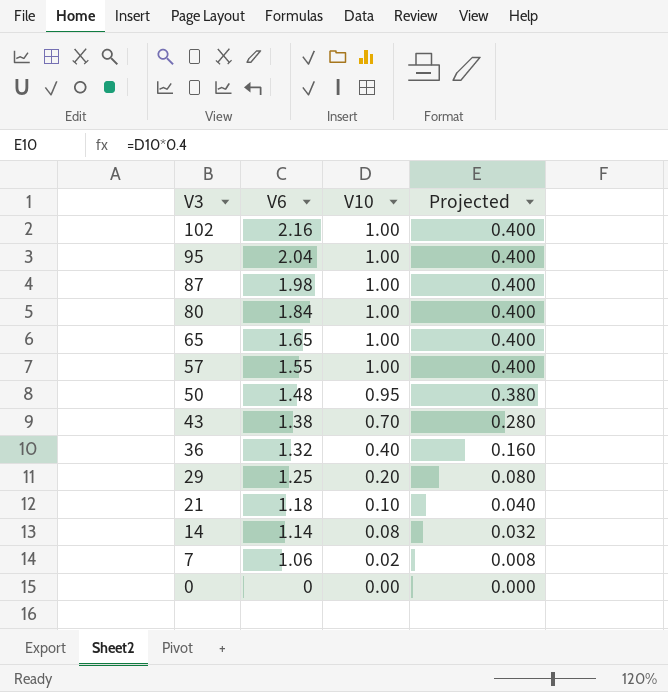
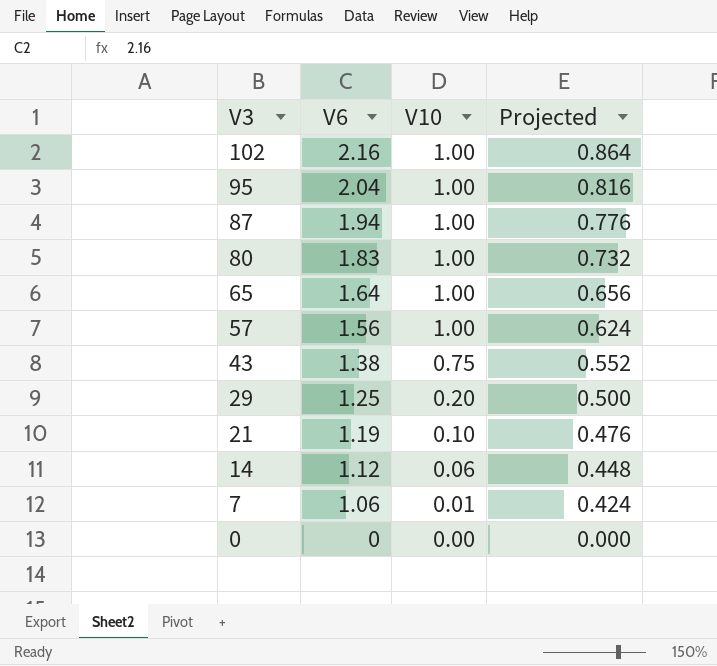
column Projected | formula: [V10] * 0.4 -> [V6] * 0.4
row 50: 1.48 | 0.95 | 0.380 -> none
row 36: 1.32 | 0.40 | 0.160 -> none
87 | V6: 1.98 -> 1.94
80 | V6: 1.84 -> 1.83
65 | V6: 1.65 -> 1.64
57 | V6: 1.55 -> 1.56
43 | V10: 0.70 -> 0.75
21 | V6: 1.18 -> 1.19
14 | V6: 1.14 -> 1.12
14 | V10: 0.08 -> 0.06
7 | V10: 0.02 -> 0.01

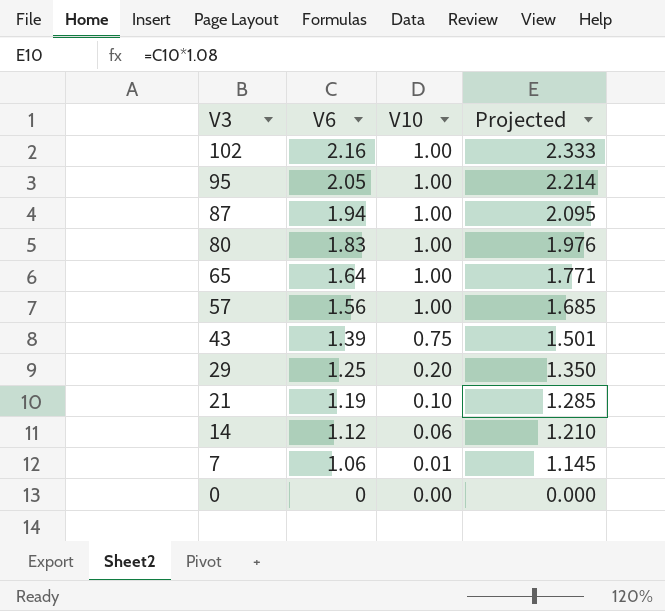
column Projected | formula: [V6] * 0.4 -> [V6] * 1.08
95 | V6: 2.04 -> 2.05
43 | V6: 1.38 -> 1.39

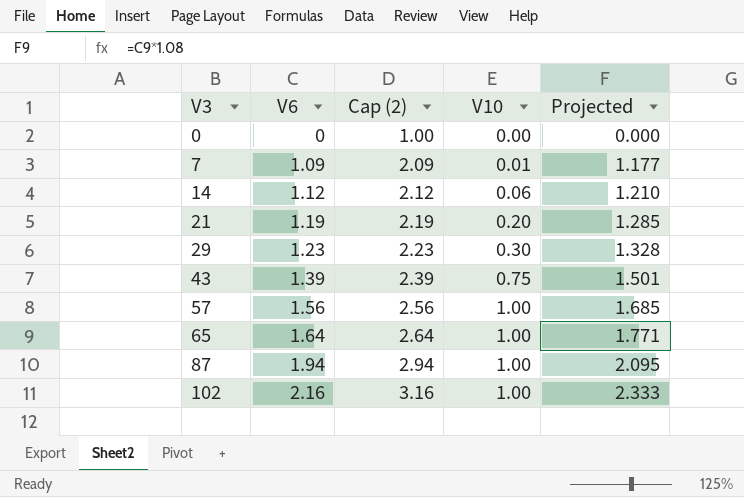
row order: V3 descending -> V3 ascending
column Cap (2) | formula: none -> [V6] + 1
row 95: 2.05 | 1.00 | 2.214 -> none
row 80: 1.83 | 1.00 | 1.976 -> none
7 | V6: 1.06 -> 1.09
7 | Projected: 1.145 -> 1.177
21 | V10: 0.10 -> 0.20
29 | V6: 1.25 -> 1.23
29 | V10: 0.20 -> 0.30
29 | Projected: 1.350 -> 1.328

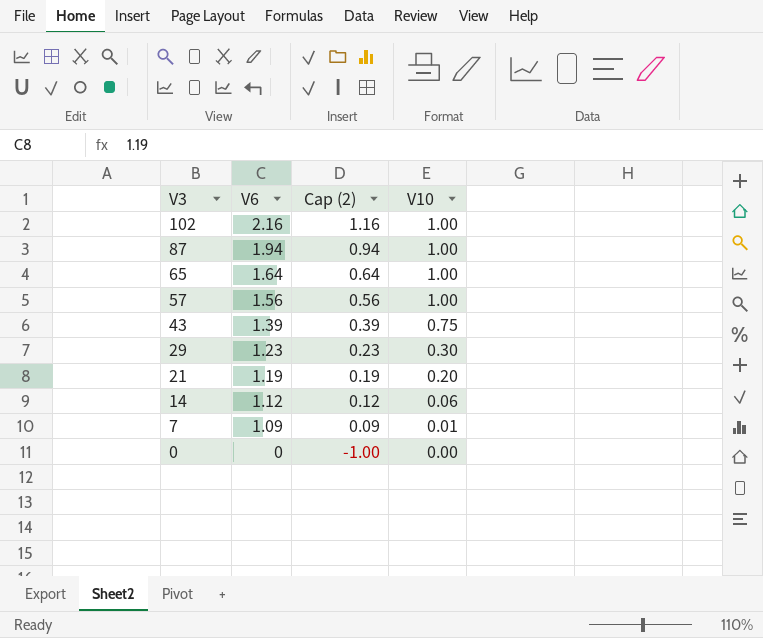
row order: V3 ascending -> V3 descending
column Projected | formula: [V6] * 1.08 -> none
column Cap (2) | formula: [V6] + 1 -> [V6] - 1

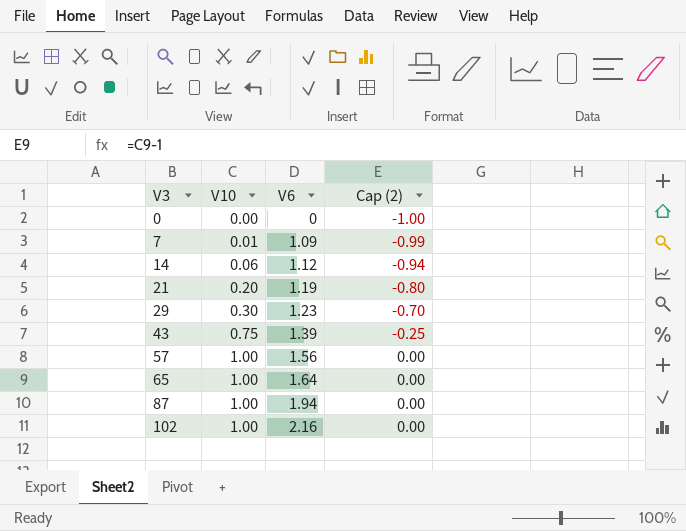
row order: V3 descending -> V3 ascending
column V10 | position: 4 -> 2
column Cap (2) | formula: [V6] - 1 -> [V10] - 1

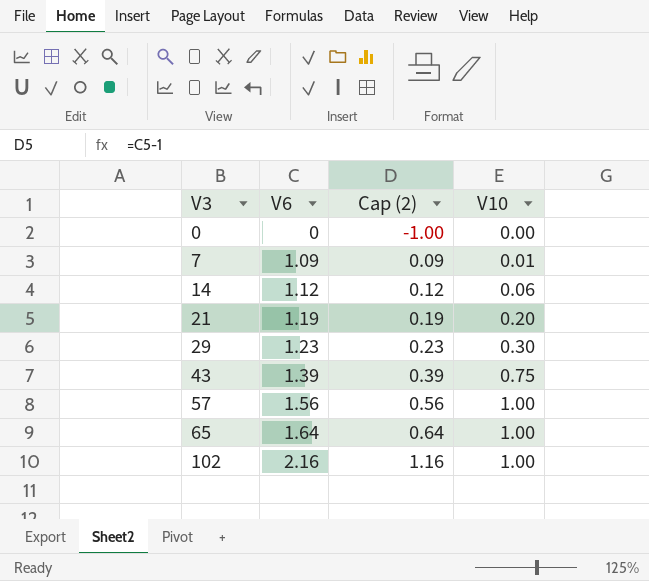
column Cap (2) | formula: [V10] - 1 -> [V6] - 1
column V10 | position: 2 -> 4
row 87: 1.00 | 1.94 | 0.00 -> none

